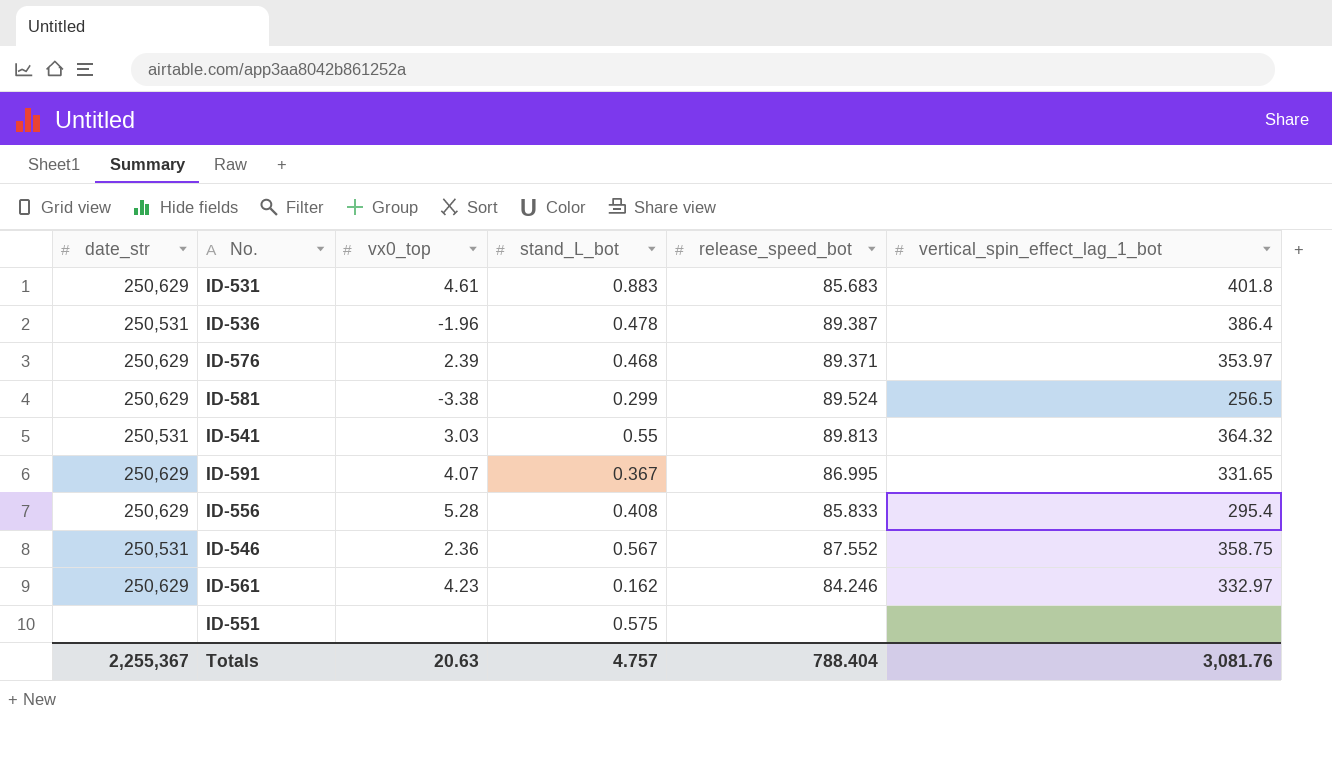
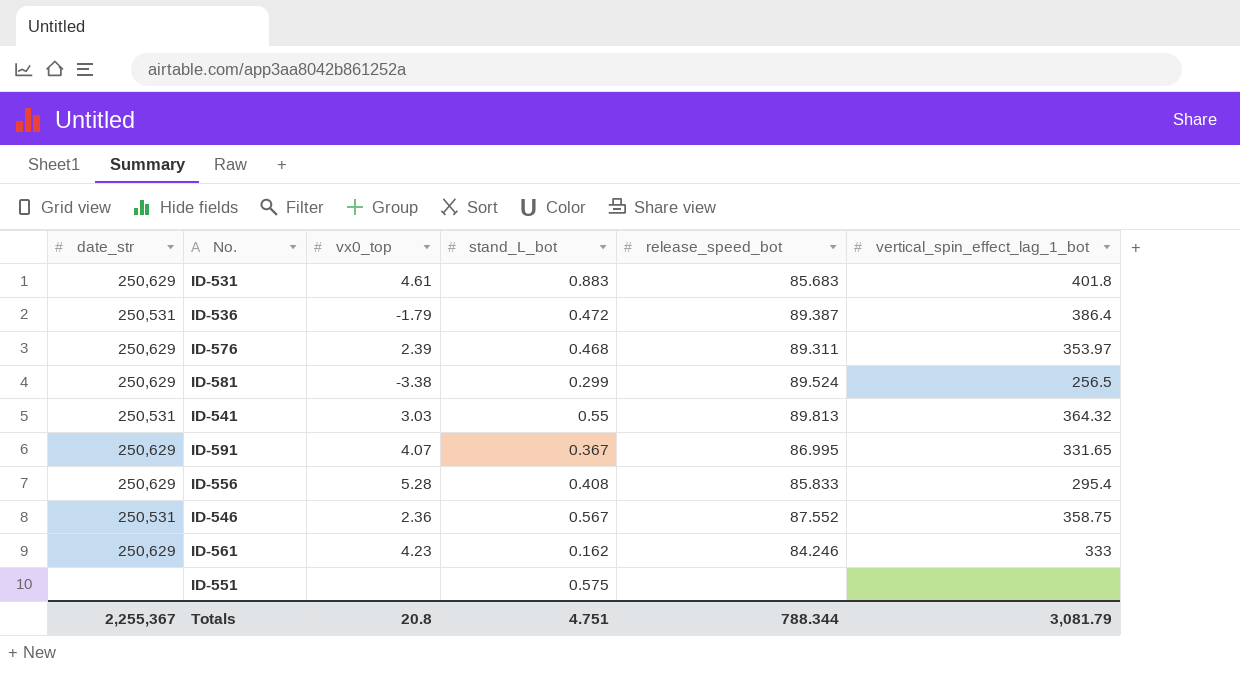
ID-536 | vx0_top: -1.96 -> -1.79
ID-536 | stand_L_bot: 0.478 -> 0.472
ID-576 | release_speed_bot: 89.371 -> 89.311
ID-561 | vertical_spin_effect_lag_1_bot: 332.97 -> 333
Totals | vx0_top: 20.63 -> 20.8
Totals | stand_L_bot: 4.757 -> 4.751
Totals | release_speed_bot: 788.404 -> 788.344
Totals | vertical_spin_effect_lag_1_bot: 3,081.76 -> 3,081.79

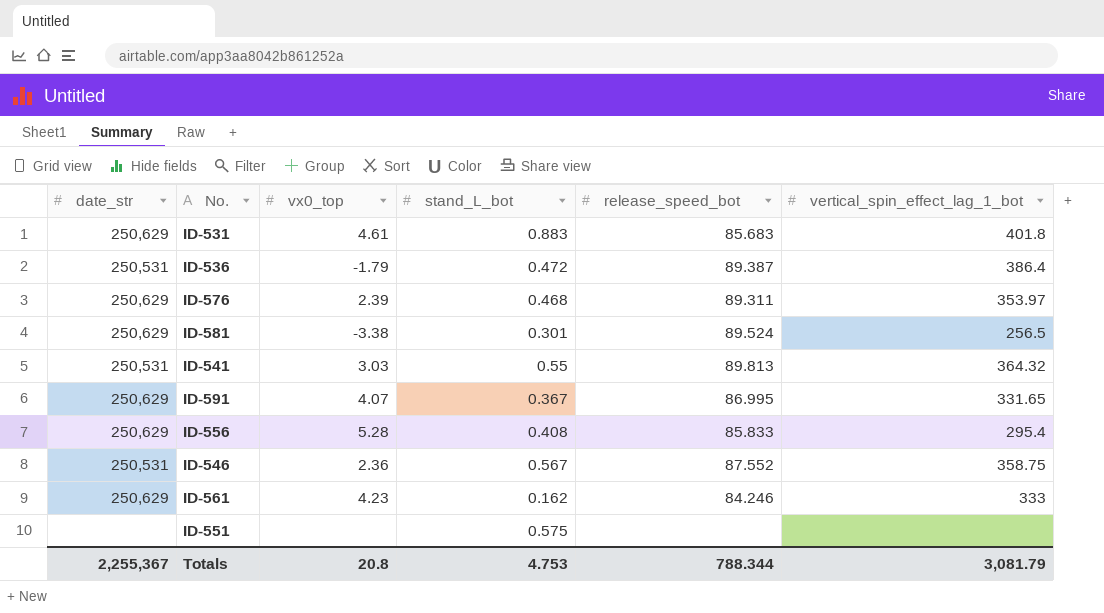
ID-581 | stand_L_bot: 0.299 -> 0.301
Totals | stand_L_bot: 4.751 -> 4.753

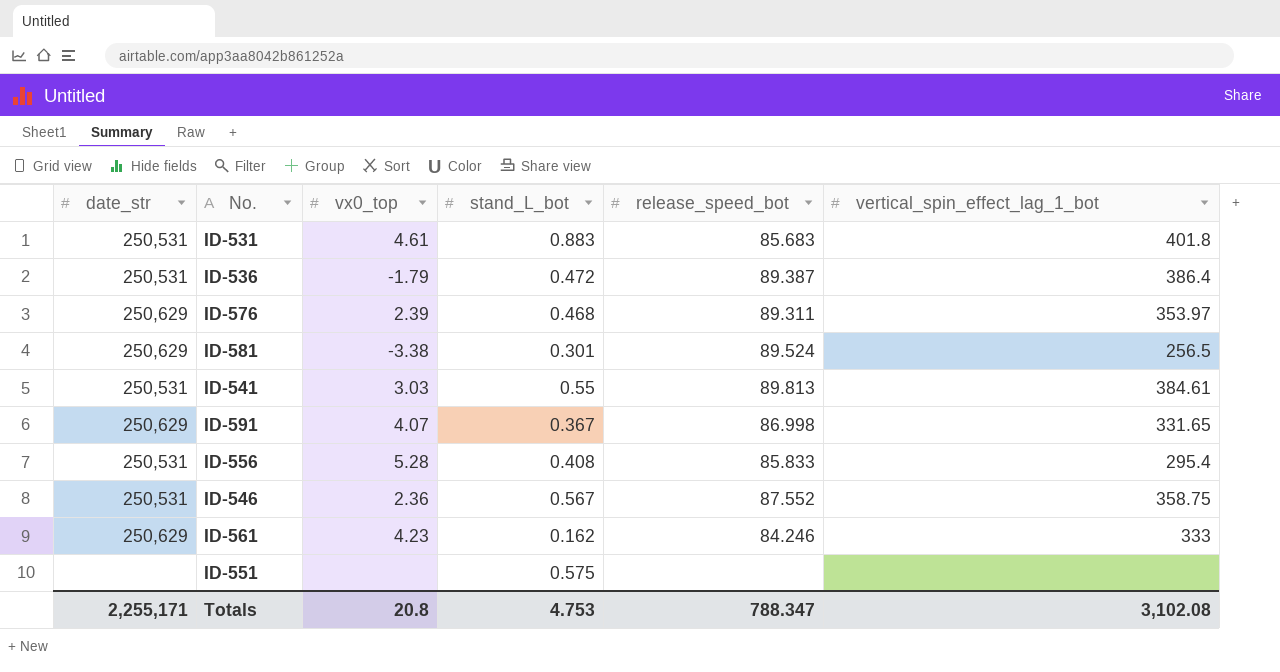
ID-531 | date_str: 250,629 -> 250,531
ID-541 | vertical_spin_effect_lag_1_bot: 364.32 -> 384.61
ID-591 | release_speed_bot: 86.995 -> 86.998
ID-556 | date_str: 250,629 -> 250,531
Totals | date_str: 2,255,367 -> 2,255,171
Totals | release_speed_bot: 788.344 -> 788.347
Totals | vertical_spin_effect_lag_1_bot: 3,081.79 -> 3,102.08

